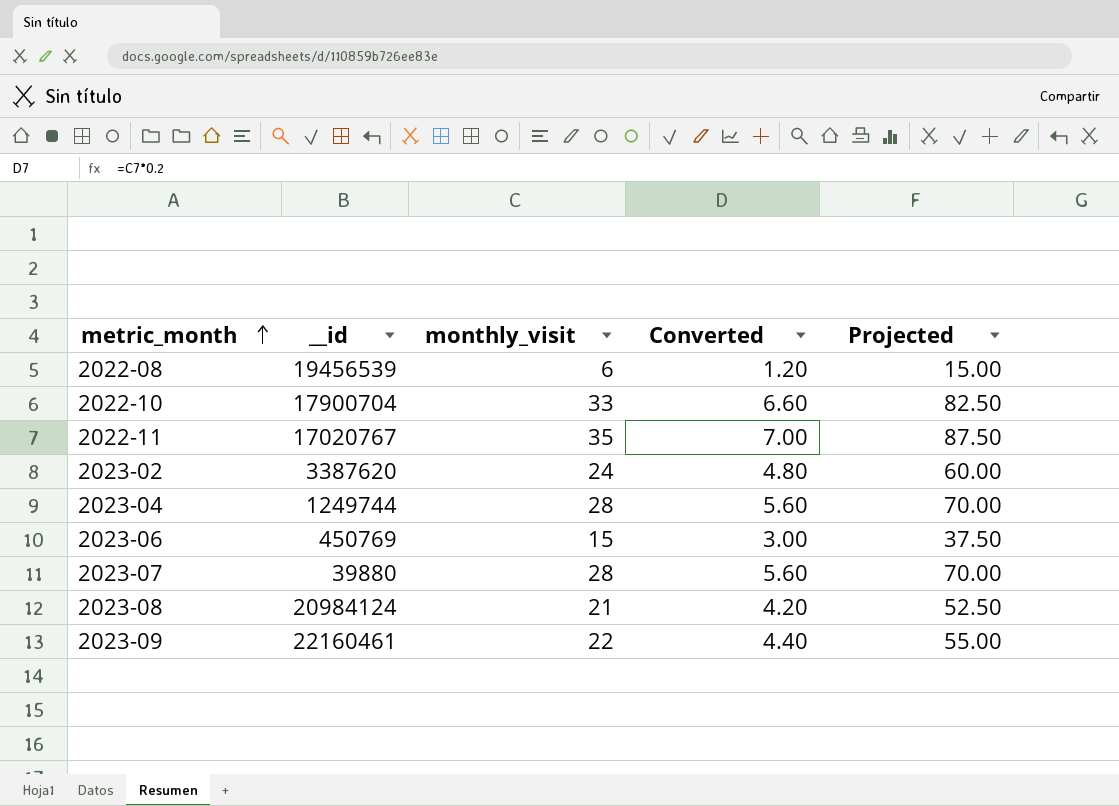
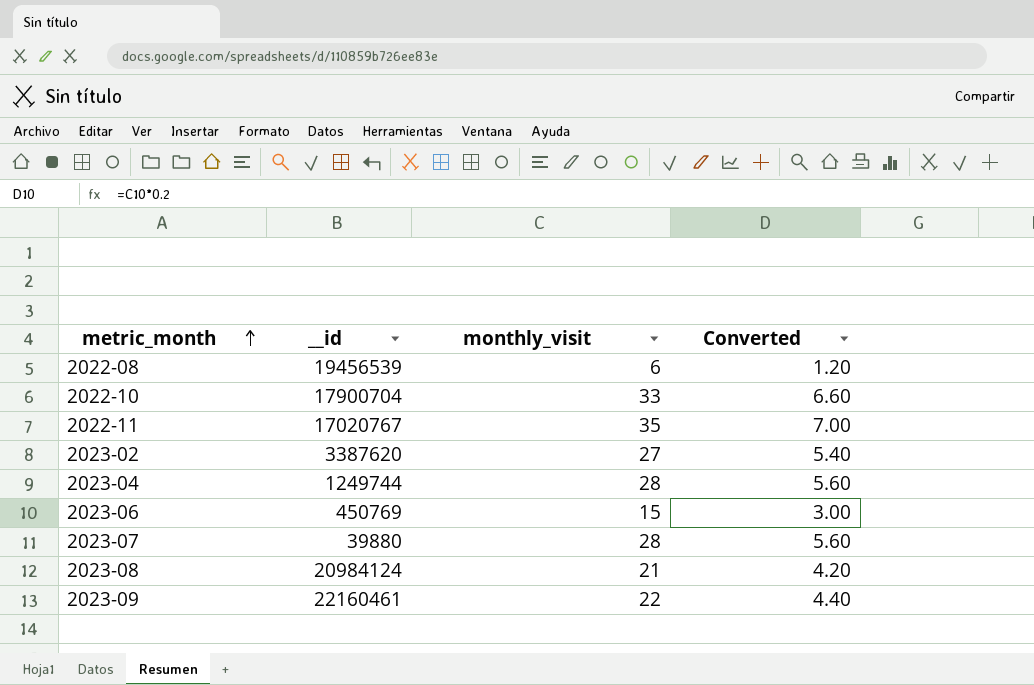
column Projected | formula: [monthly_visit] * 2.5 -> none
2023-02 | monthly_visit: 24 -> 27
2023-02 | Converted: 4.80 -> 5.40

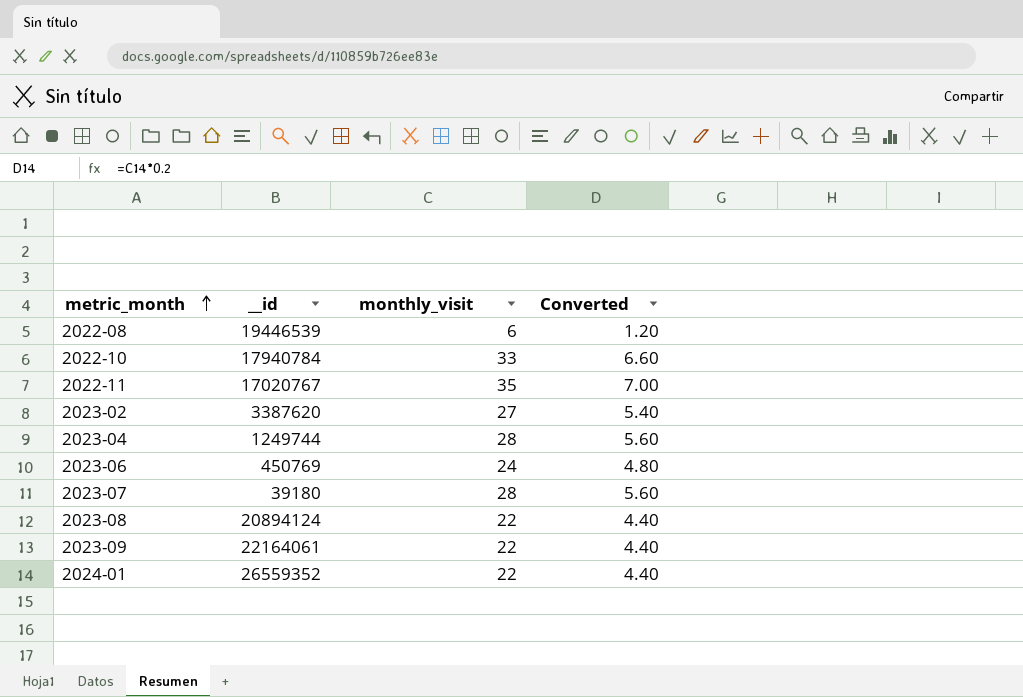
2022-08 | __id: 19456539 -> 19446539
2022-10 | __id: 17900704 -> 17940784
2023-06 | monthly_visit: 15 -> 24
2023-06 | Converted: 3.00 -> 4.80
2023-07 | __id: 39880 -> 39180
2023-08 | __id: 20984124 -> 20894124
2023-08 | monthly_visit: 21 -> 22
2023-08 | Converted: 4.20 -> 4.40
2023-09 | __id: 22160461 -> 22164061
row 2024-01: none -> 26559352 | 22 | 4.40

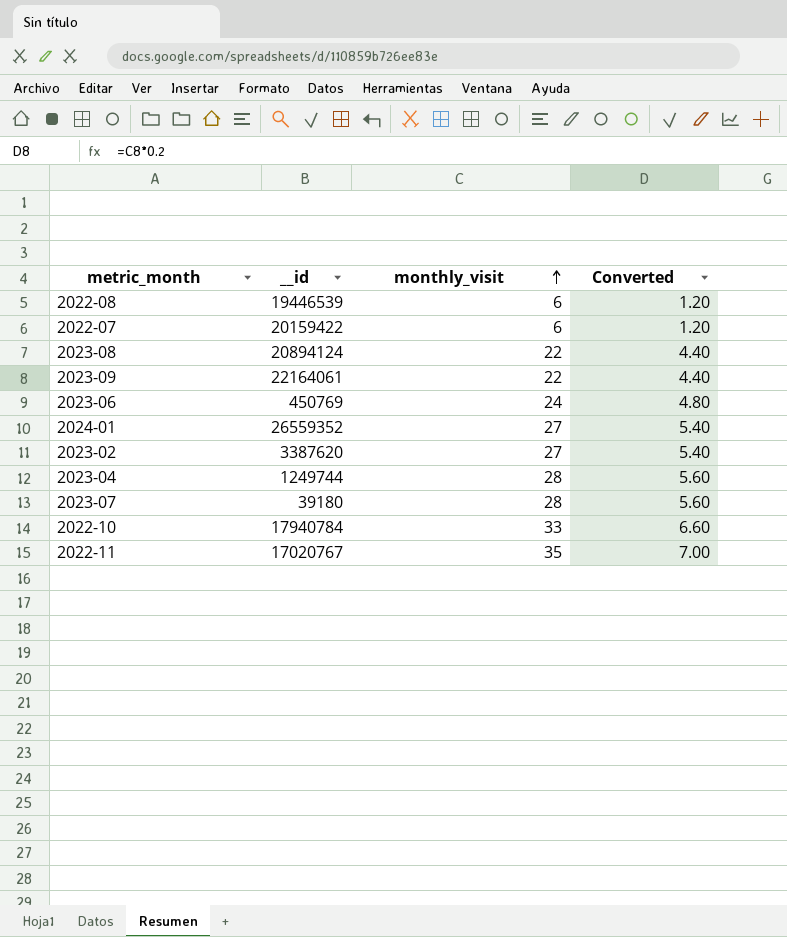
row order: metric_month ascending -> monthly_visit ascending
row 2022-07: none -> 20159422 | 6 | 1.20
2024-01 | monthly_visit: 22 -> 27
2024-01 | Converted: 4.40 -> 5.40

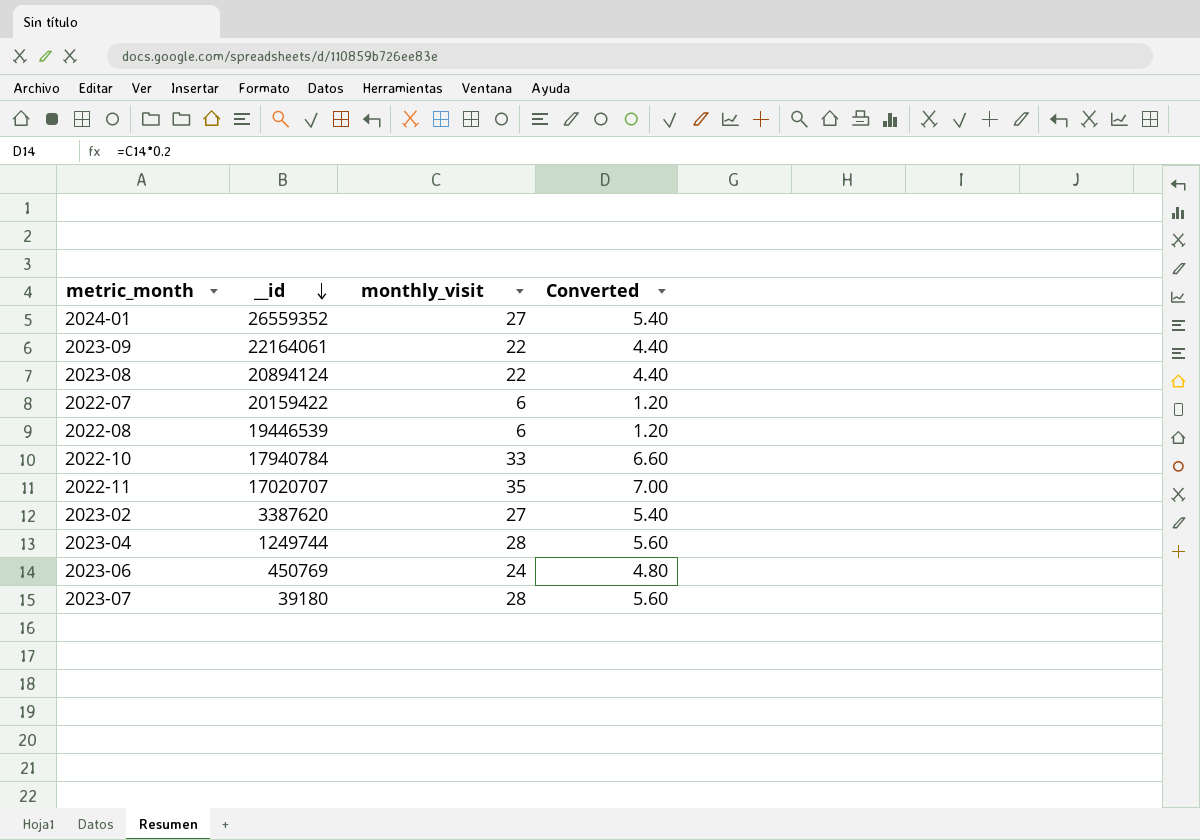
row order: monthly_visit ascending -> __id descending
2022-11 | __id: 17020767 -> 17020707

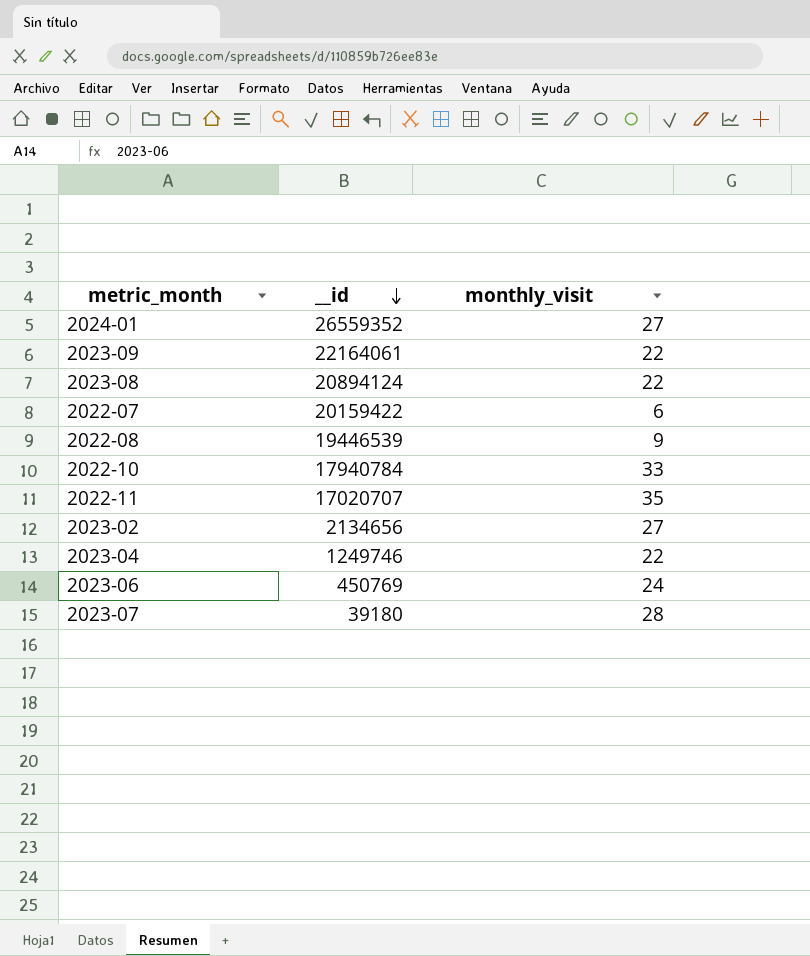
column Converted | formula: [monthly_visit] * 0.2 -> none
2022-08 | monthly_visit: 6 -> 9
2023-02 | __id: 3387620 -> 2134656
2023-04 | __id: 1249744 -> 1249746
2023-04 | monthly_visit: 28 -> 22

